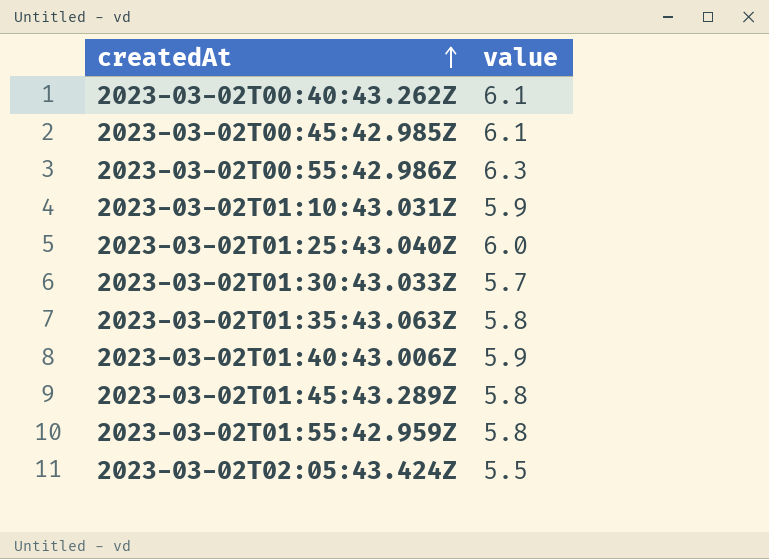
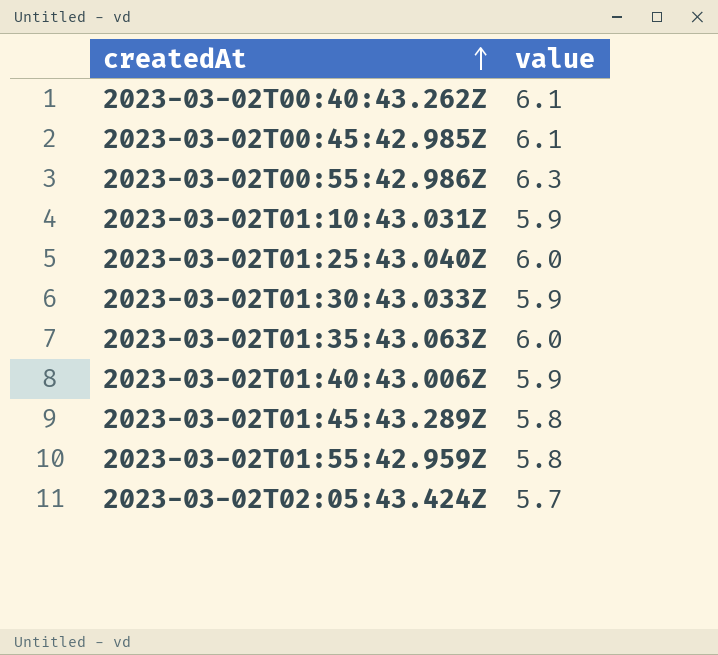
2023-03-02T01:30:43.033Z | value: 5.7 -> 5.9
2023-03-02T01:35:43.063Z | value: 5.8 -> 6.0
2023-03-02T02:05:43.424Z | value: 5.5 -> 5.7

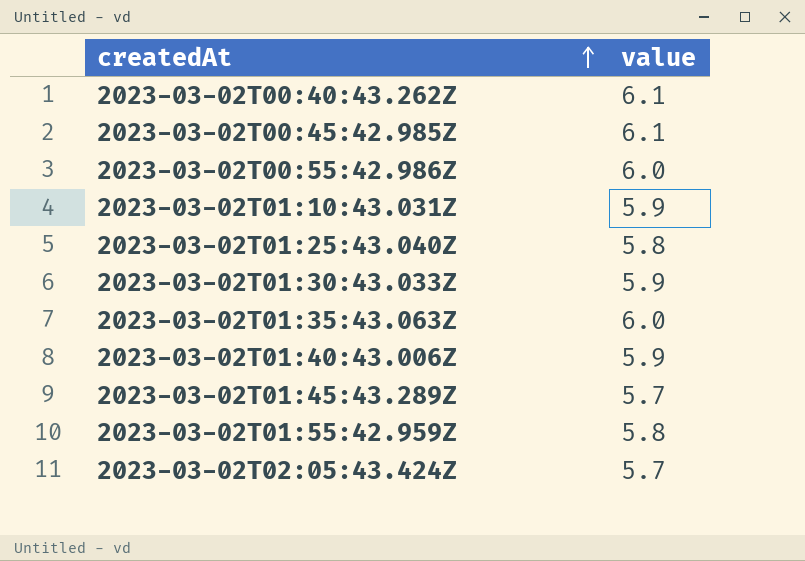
2023-03-02T00:55:42.986Z | value: 6.3 -> 6.0
2023-03-02T01:25:43.040Z | value: 6.0 -> 5.8
2023-03-02T01:45:43.289Z | value: 5.8 -> 5.7

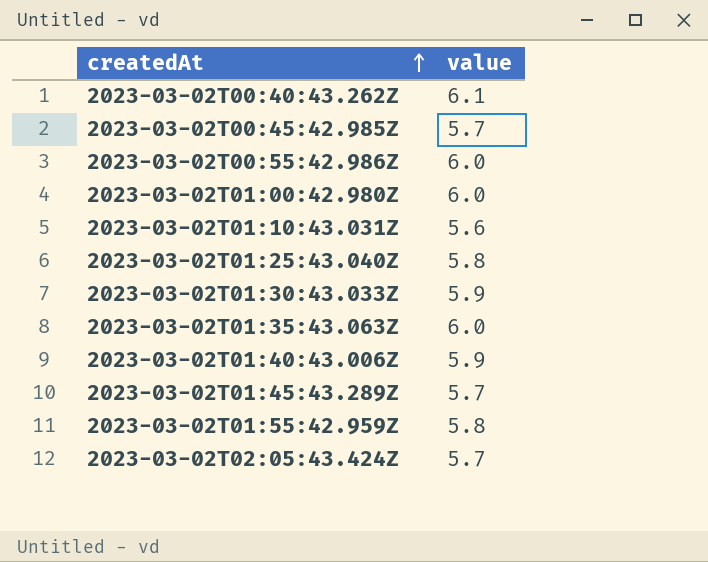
2023-03-02T00:45:42.985Z | value: 6.1 -> 5.7
row 2023-03-02T01:00:42.980Z: none -> 6.0
2023-03-02T01:10:43.031Z | value: 5.9 -> 5.6

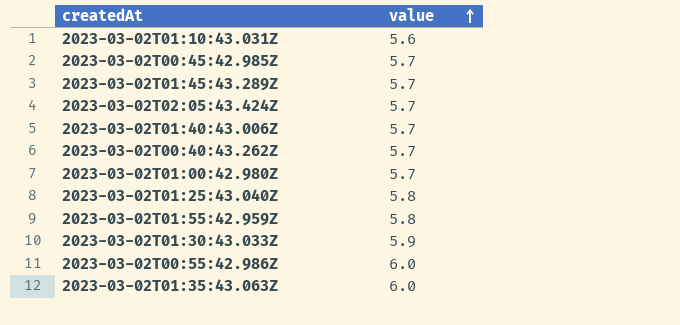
row order: createdAt ascending -> value ascending
2023-03-02T01:40:43.006Z | value: 5.9 -> 5.7
2023-03-02T00:40:43.262Z | value: 6.1 -> 5.7
2023-03-02T01:00:42.980Z | value: 6.0 -> 5.7

